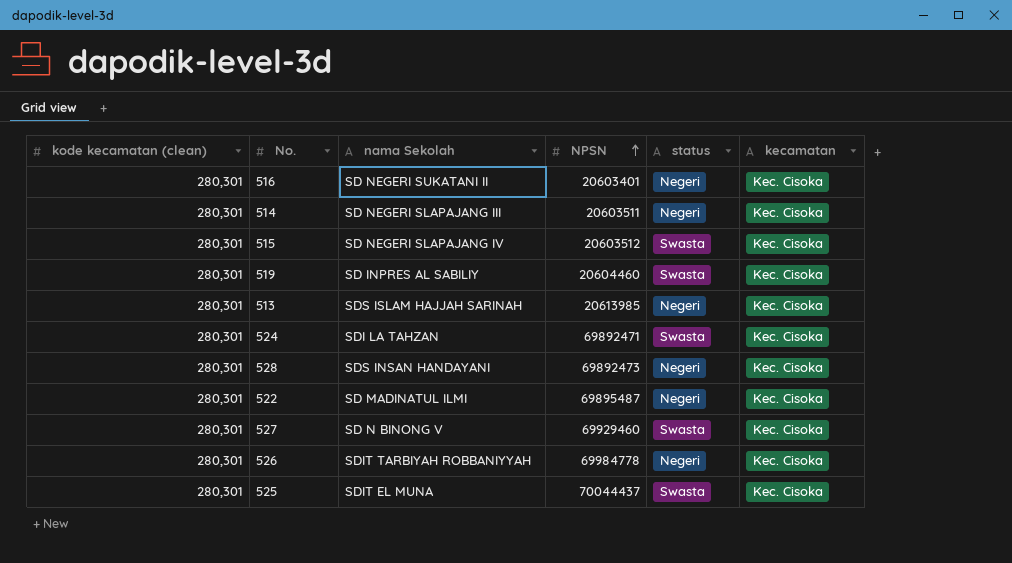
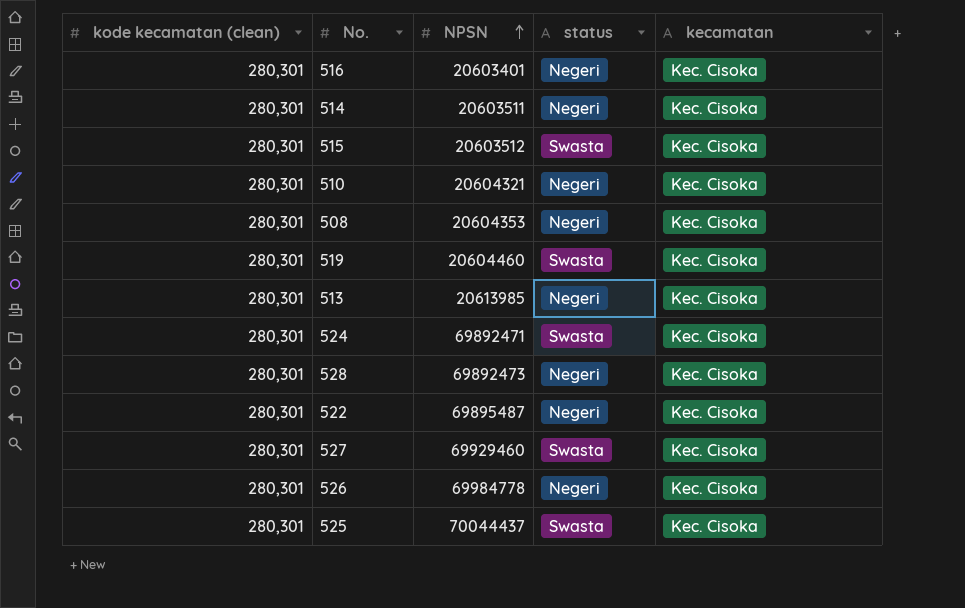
column nama Sekolah | position: 3 -> none
row 510: none -> 280,301 | 20604321 | Negeri | Kec. Cisoka
row 508: none -> 280,301 | 20604353 | Negeri | Kec. Cisoka

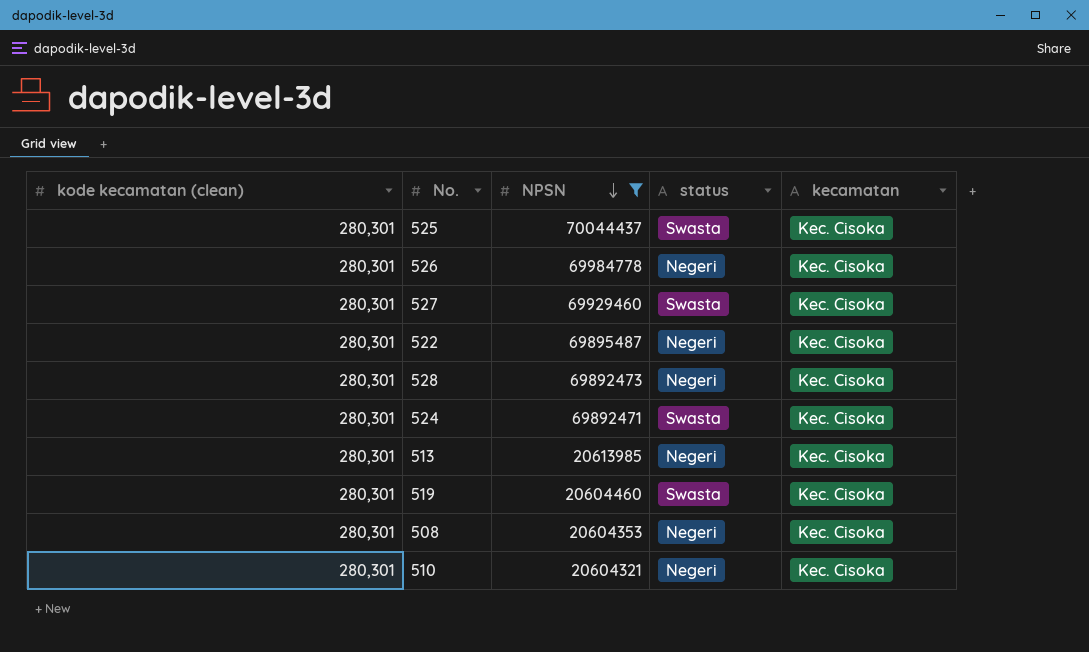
filter: none -> NPSN >= 20604321
row order: NPSN ascending -> NPSN descending

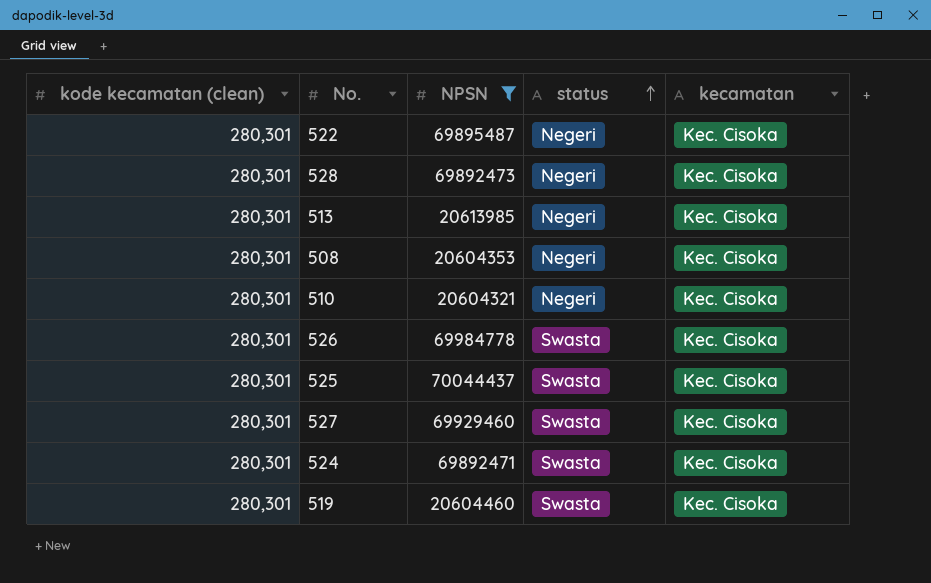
row order: NPSN descending -> status ascending
526 | status: Negeri -> Swasta

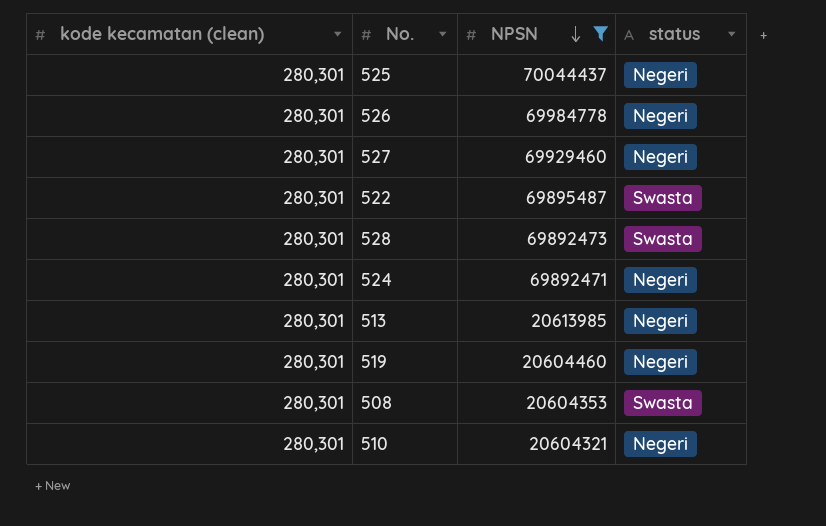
row order: status ascending -> NPSN descending
column kecamatan | position: 5 -> none
525 | status: Swasta -> Negeri
526 | status: Swasta -> Negeri
527 | status: Swasta -> Negeri
522 | status: Negeri -> Swasta
528 | status: Negeri -> Swasta
524 | status: Swasta -> Negeri
519 | status: Swasta -> Negeri
508 | status: Negeri -> Swasta

